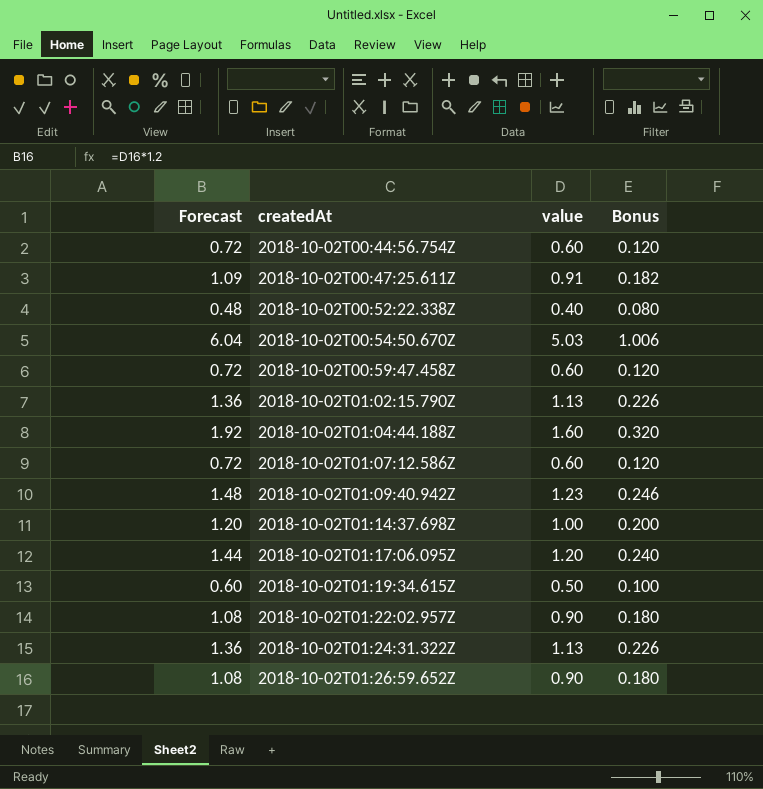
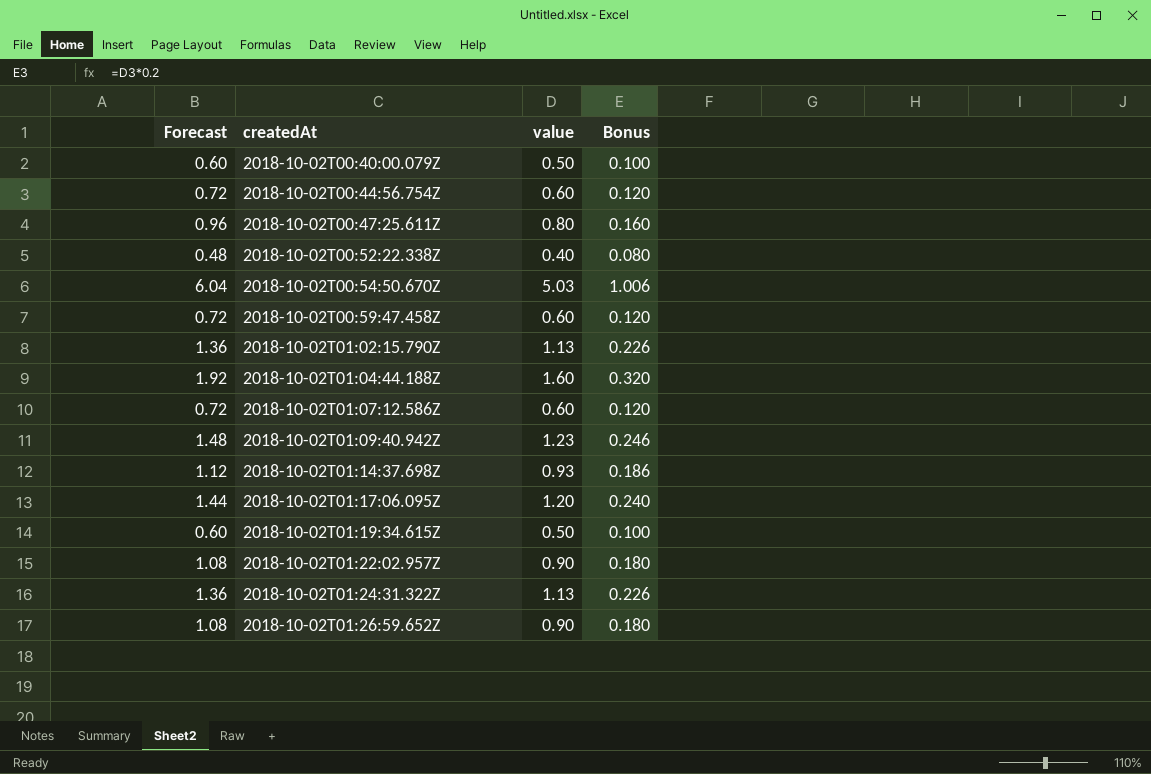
row 2018-10-02T00:40:00.079Z: none -> 0.60 | 0.50 | 0.100
2018-10-02T00:47:25.611Z | Forecast: 1.09 -> 0.96
2018-10-02T00:47:25.611Z | value: 0.91 -> 0.80
2018-10-02T00:47:25.611Z | Bonus: 0.182 -> 0.160
2018-10-02T01:14:37.698Z | Forecast: 1.20 -> 1.12
2018-10-02T01:14:37.698Z | value: 1.00 -> 0.93
2018-10-02T01:14:37.698Z | Bonus: 0.200 -> 0.186

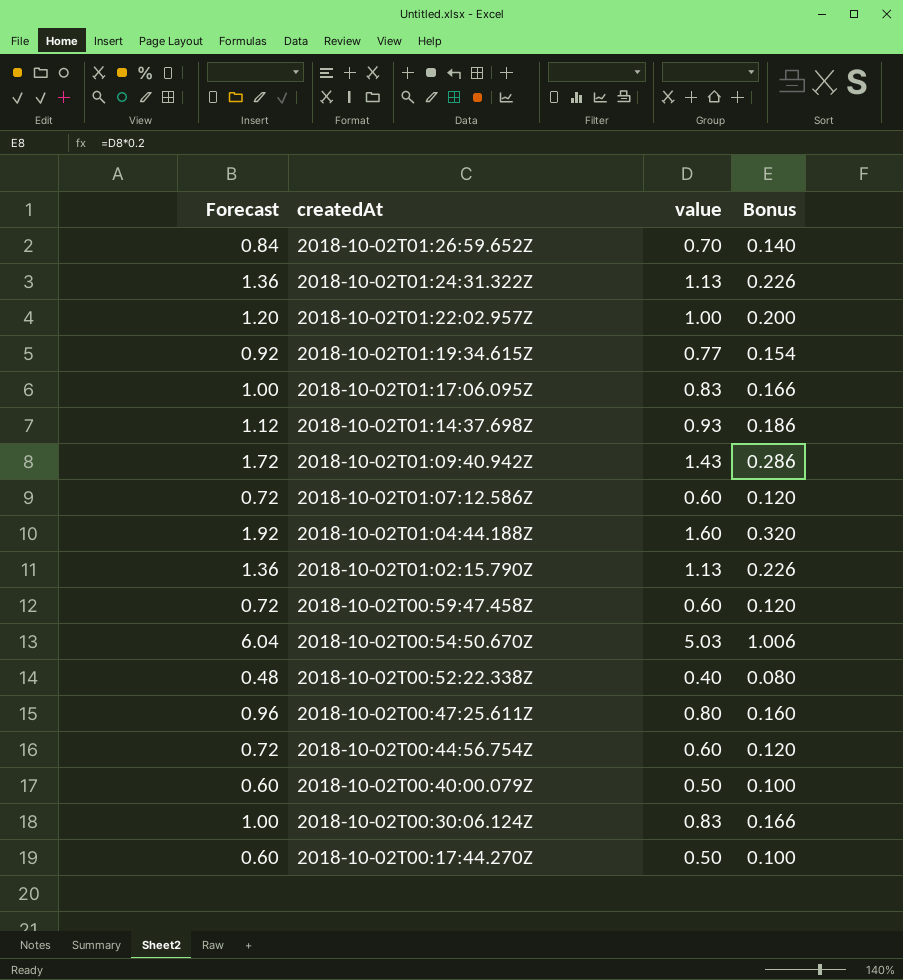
row order: createdAt ascending -> createdAt descending
2018-10-02T01:26:59.652Z | Forecast: 1.08 -> 0.84
2018-10-02T01:26:59.652Z | value: 0.90 -> 0.70
2018-10-02T01:26:59.652Z | Bonus: 0.180 -> 0.140
2018-10-02T01:22:02.957Z | Forecast: 1.08 -> 1.20
2018-10-02T01:22:02.957Z | value: 0.90 -> 1.00
2018-10-02T01:22:02.957Z | Bonus: 0.180 -> 0.200
2018-10-02T01:19:34.615Z | Forecast: 0.60 -> 0.92
2018-10-02T01:19:34.615Z | value: 0.50 -> 0.77
2018-10-02T01:19:34.615Z | Bonus: 0.100 -> 0.154
2018-10-02T01:17:06.095Z | Forecast: 1.44 -> 1.00
2018-10-02T01:17:06.095Z | value: 1.20 -> 0.83
2018-10-02T01:17:06.095Z | Bonus: 0.240 -> 0.166
2018-10-02T01:09:40.942Z | Forecast: 1.48 -> 1.72
2018-10-02T01:09:40.942Z | value: 1.23 -> 1.43
2018-10-02T01:09:40.942Z | Bonus: 0.246 -> 0.286
row 2018-10-02T00:30:06.124Z: none -> 1.00 | 0.83 | 0.166
row 2018-10-02T00:17:44.270Z: none -> 0.60 | 0.50 | 0.100

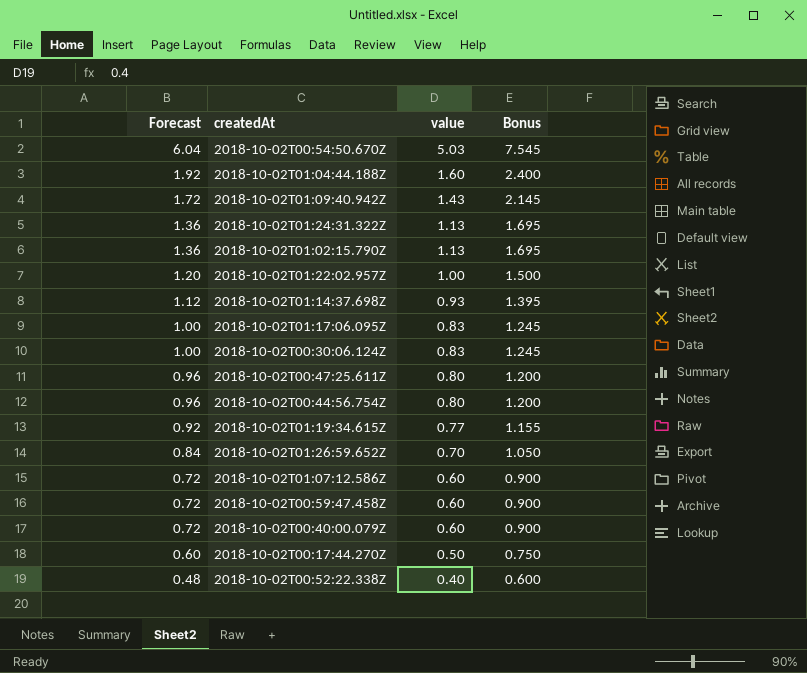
row order: createdAt descending -> Forecast descending
column Bonus | formula: [value] * 0.2 -> [value] * 1.5
2018-10-02T00:44:56.754Z | Forecast: 0.72 -> 0.96
2018-10-02T00:44:56.754Z | value: 0.60 -> 0.80
2018-10-02T00:40:00.079Z | Forecast: 0.60 -> 0.72
2018-10-02T00:40:00.079Z | value: 0.50 -> 0.60

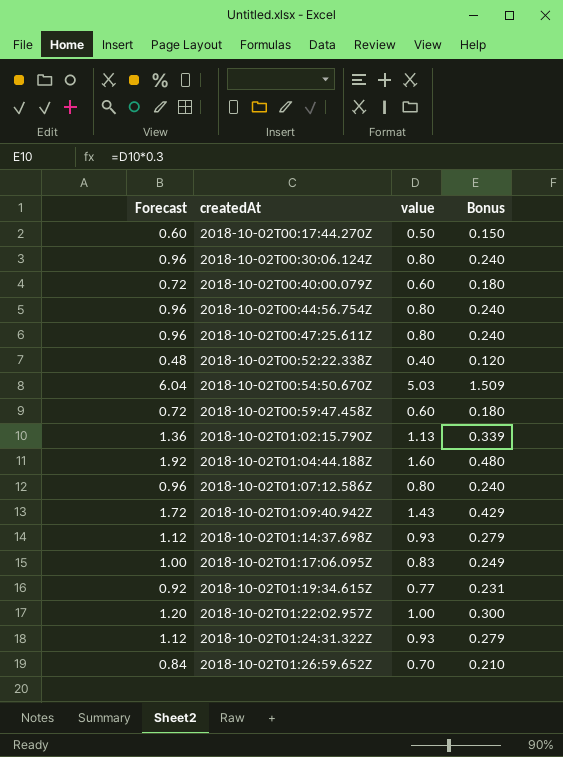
row order: Forecast descending -> createdAt ascending
column Bonus | formula: [value] * 1.5 -> [value] * 0.3
2018-10-02T00:30:06.124Z | Forecast: 1.00 -> 0.96
2018-10-02T00:30:06.124Z | value: 0.83 -> 0.80
2018-10-02T01:07:12.586Z | Forecast: 0.72 -> 0.96
2018-10-02T01:07:12.586Z | value: 0.60 -> 0.80
2018-10-02T01:24:31.322Z | Forecast: 1.36 -> 1.12
2018-10-02T01:24:31.322Z | value: 1.13 -> 0.93

